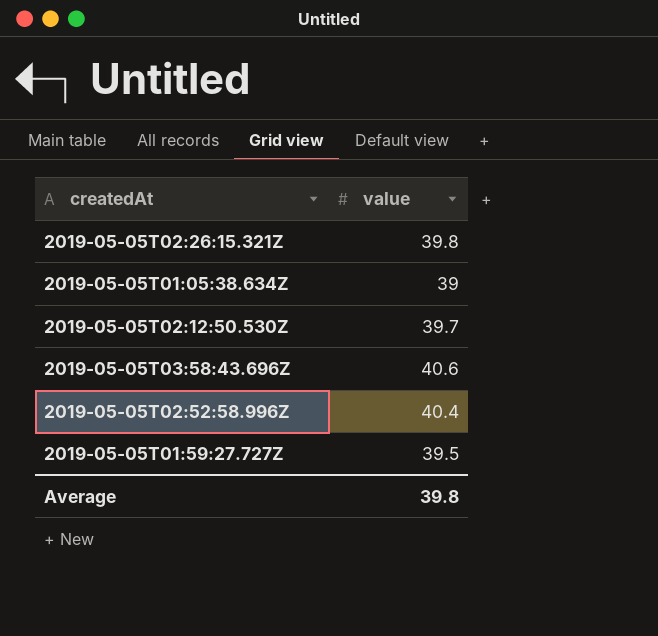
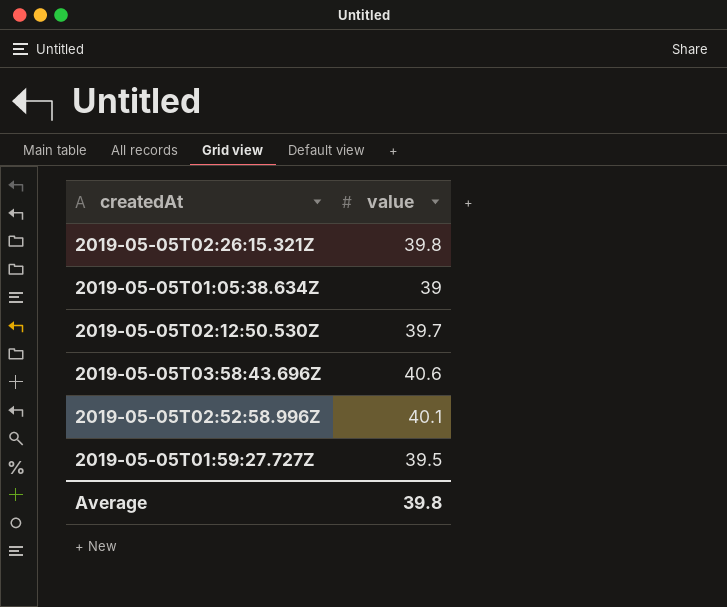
2019-05-05T02:52:58.996Z | value: 40.4 -> 40.1

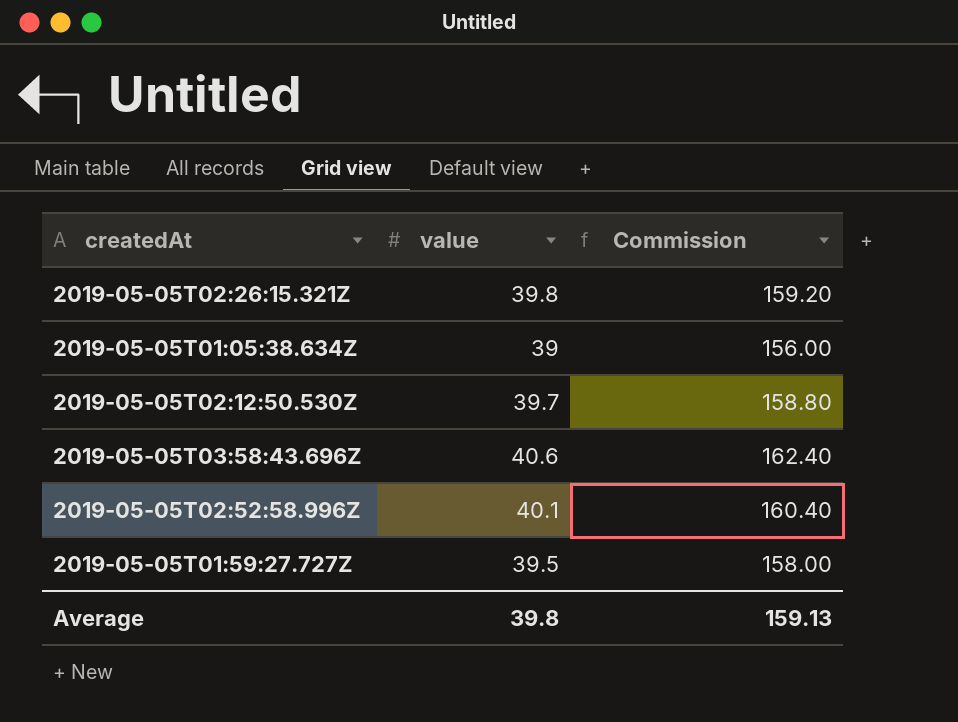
column Commission | formula: none -> [value] * 4

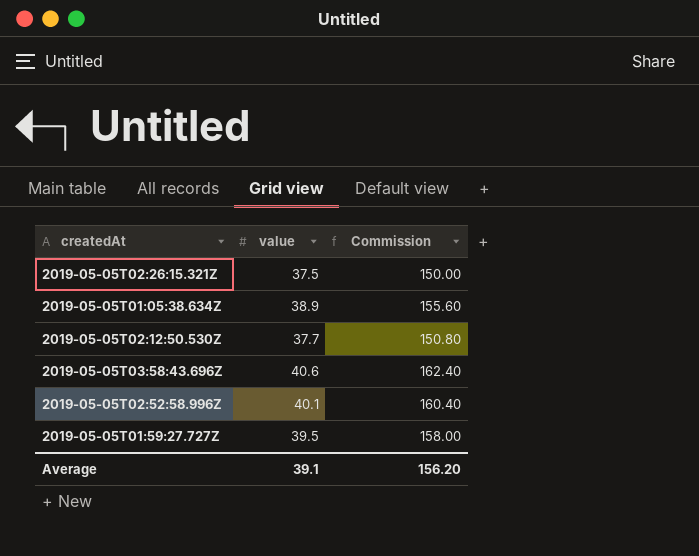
2019-05-05T02:26:15.321Z | value: 39.8 -> 37.5
2019-05-05T02:26:15.321Z | Commission: 159.20 -> 150.00
2019-05-05T01:05:38.634Z | value: 39 -> 38.9
2019-05-05T01:05:38.634Z | Commission: 156.00 -> 155.60
2019-05-05T02:12:50.530Z | value: 39.7 -> 37.7
2019-05-05T02:12:50.530Z | Commission: 158.80 -> 150.80
Average | value: 39.8 -> 39.1
Average | Commission: 159.13 -> 156.20

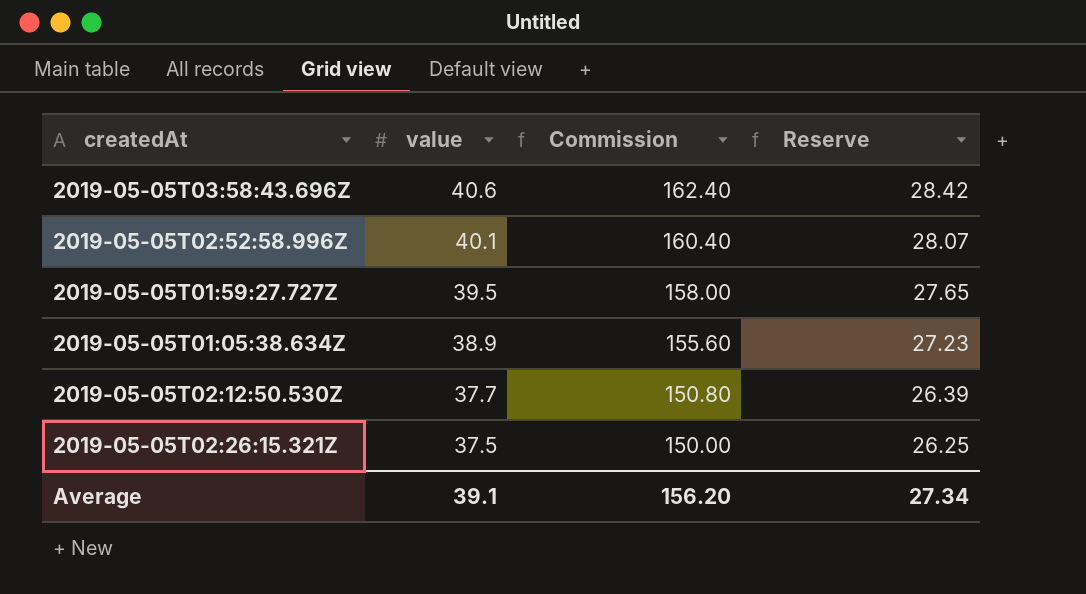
row order: none -> value descending
column Reserve | formula: none -> [value] * 0.7

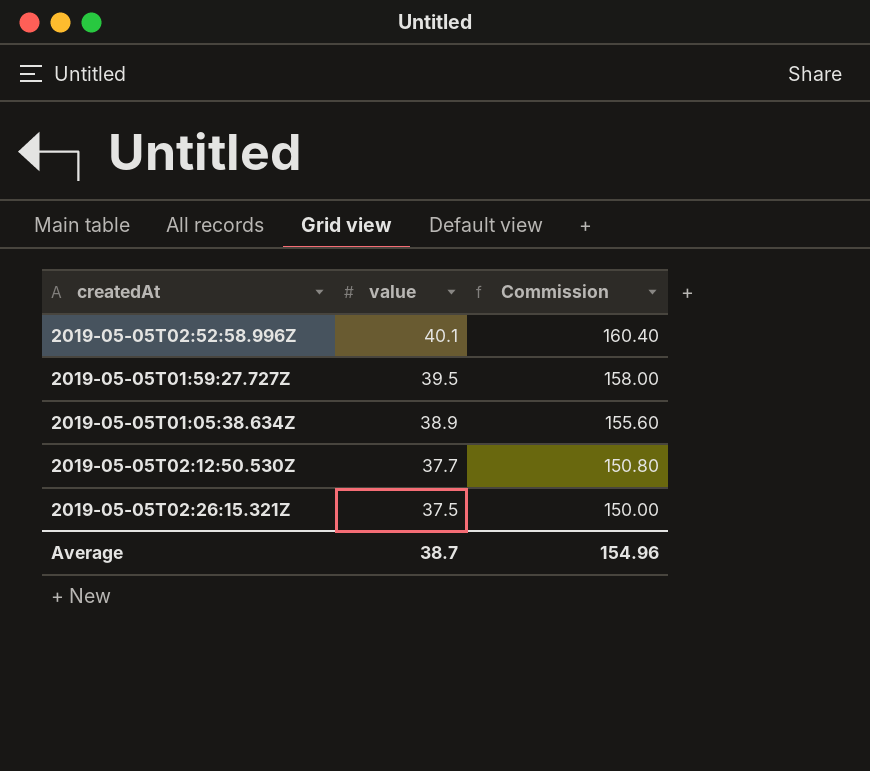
column Reserve | formula: [value] * 0.7 -> none
row 2019-05-05T03:58:43.696Z: 40.6 | 162.40 | 28.42 -> none
Average | value: 39.1 -> 38.7
Average | Commission: 156.20 -> 154.96

